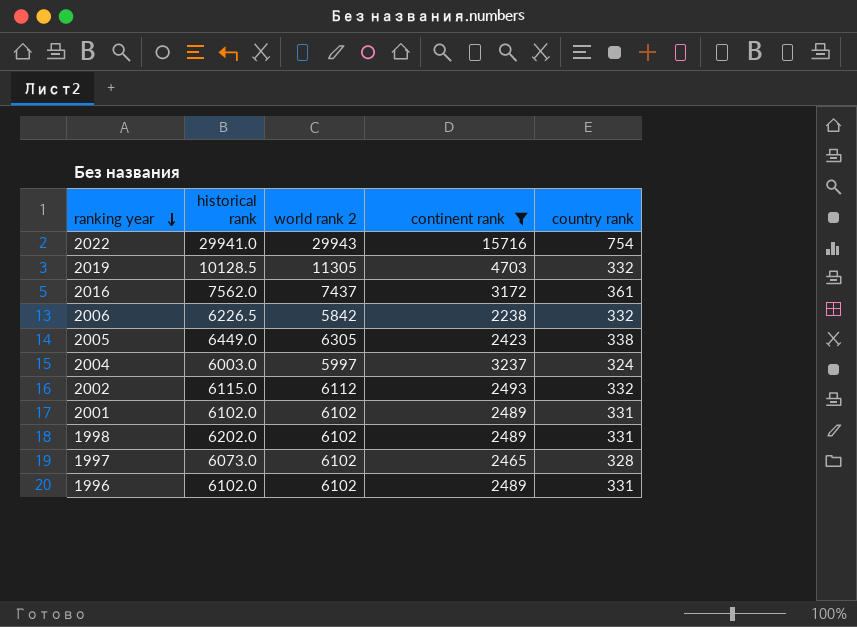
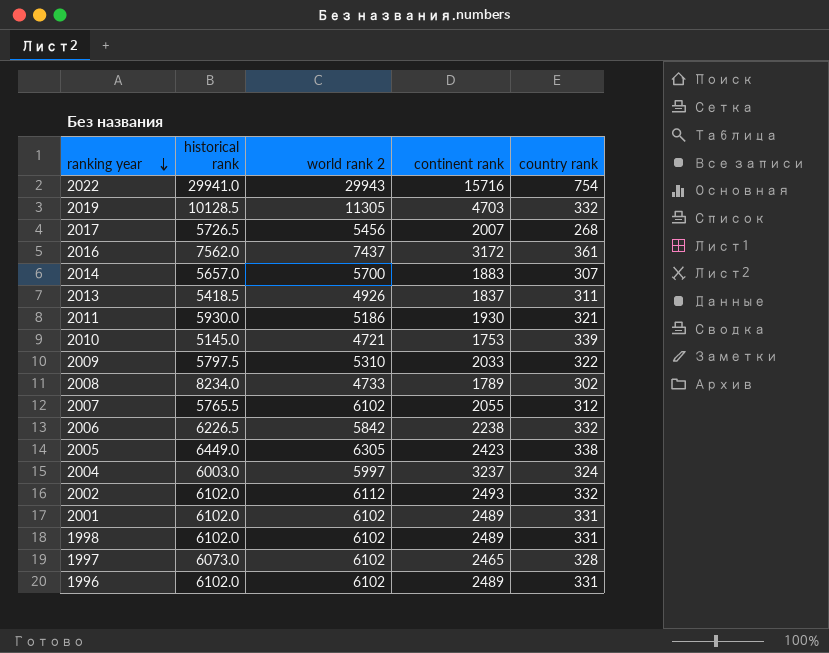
filter: continent rank >= 2238 -> none
2002 | historical rank: 6115.0 -> 6102.0
1998 | historical rank: 6202.0 -> 6102.0

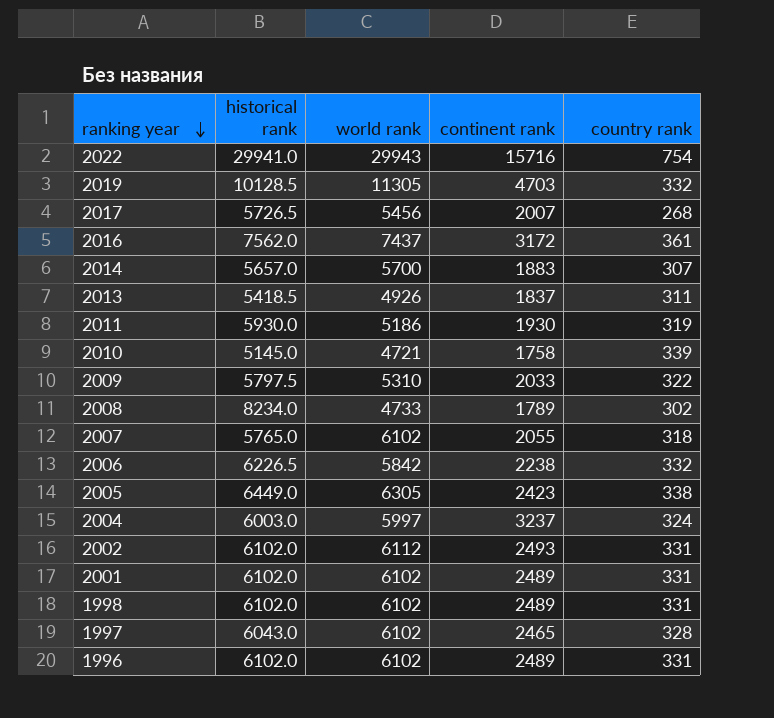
column name: world rank 2 -> world rank
2011 | country rank: 321 -> 319
2010 | continent rank: 1753 -> 1758
2007 | historical rank: 5765.5 -> 5765.0
2007 | country rank: 312 -> 318
2002 | country rank: 332 -> 331
1997 | historical rank: 6073.0 -> 6043.0

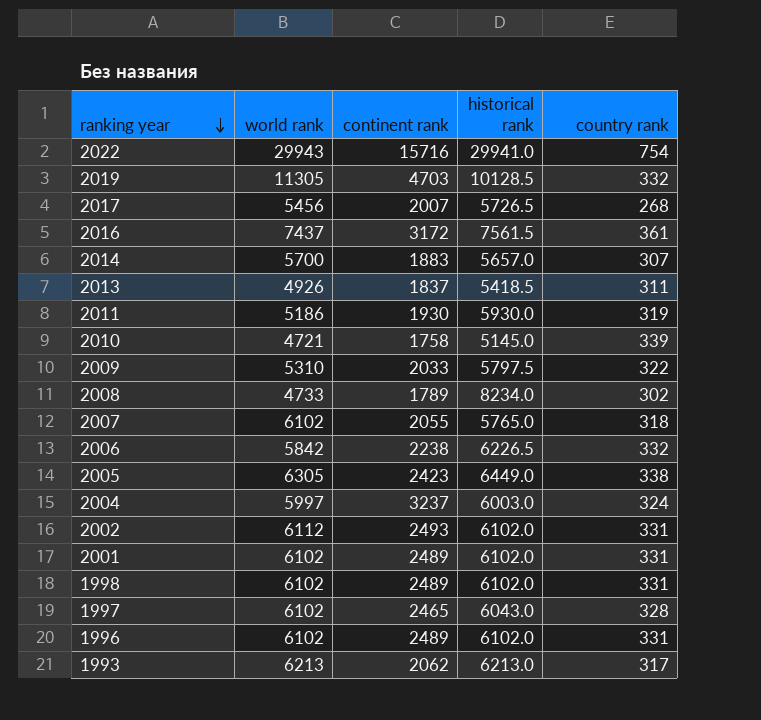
column historical rank | position: 2 -> 4
2016 | historical rank: 7562.0 -> 7561.5
row 1993: none -> 6213 | 2062 | 6213.0 | 317

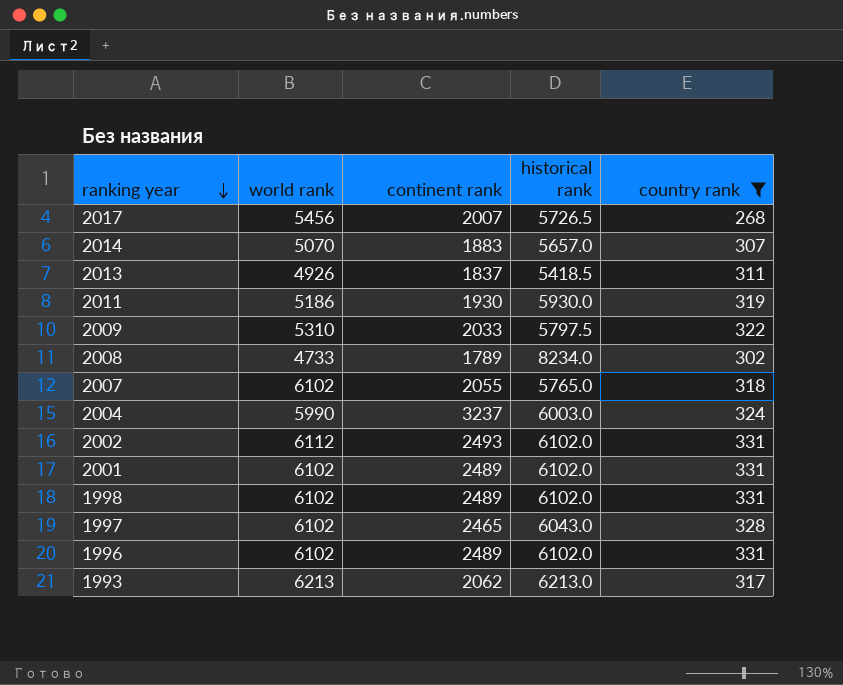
filter: none -> country rank <= 331
2014 | world rank: 5700 -> 5070
2004 | world rank: 5997 -> 5990

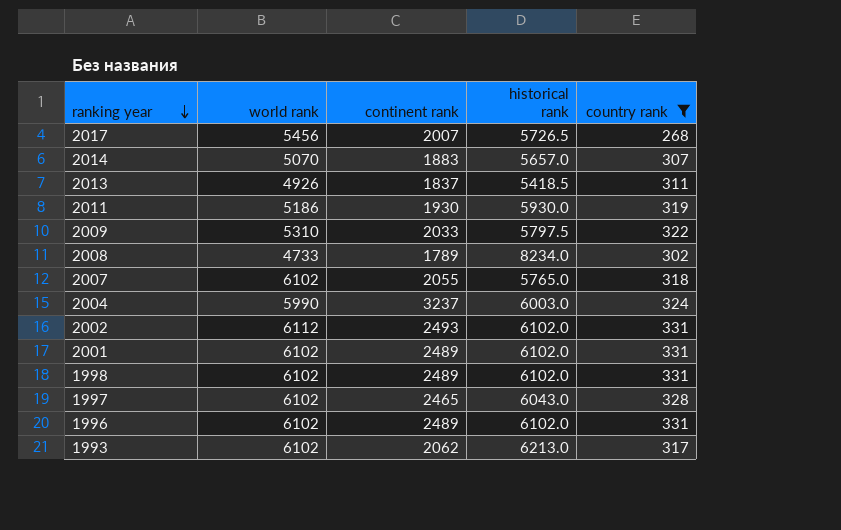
1993 | world rank: 6213 -> 6102

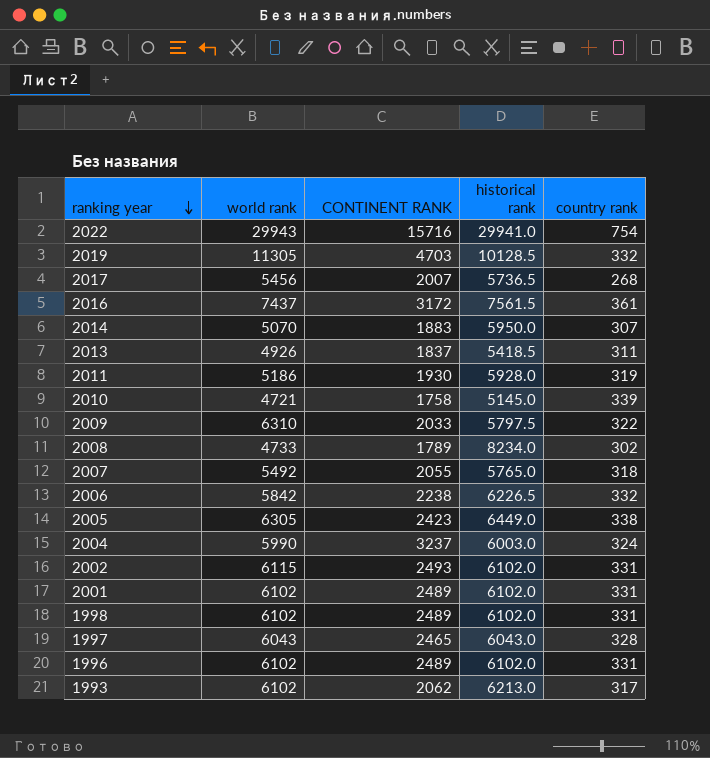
filter: country rank <= 331 -> none
column name: continent rank -> CONTINENT RANK
2017 | historical rank: 5726.5 -> 5736.5
2014 | historical rank: 5657.0 -> 5950.0
2011 | historical rank: 5930.0 -> 5928.0
2009 | world rank: 5310 -> 6310
2007 | world rank: 6102 -> 5492
2002 | world rank: 6112 -> 6115
1997 | world rank: 6102 -> 6043

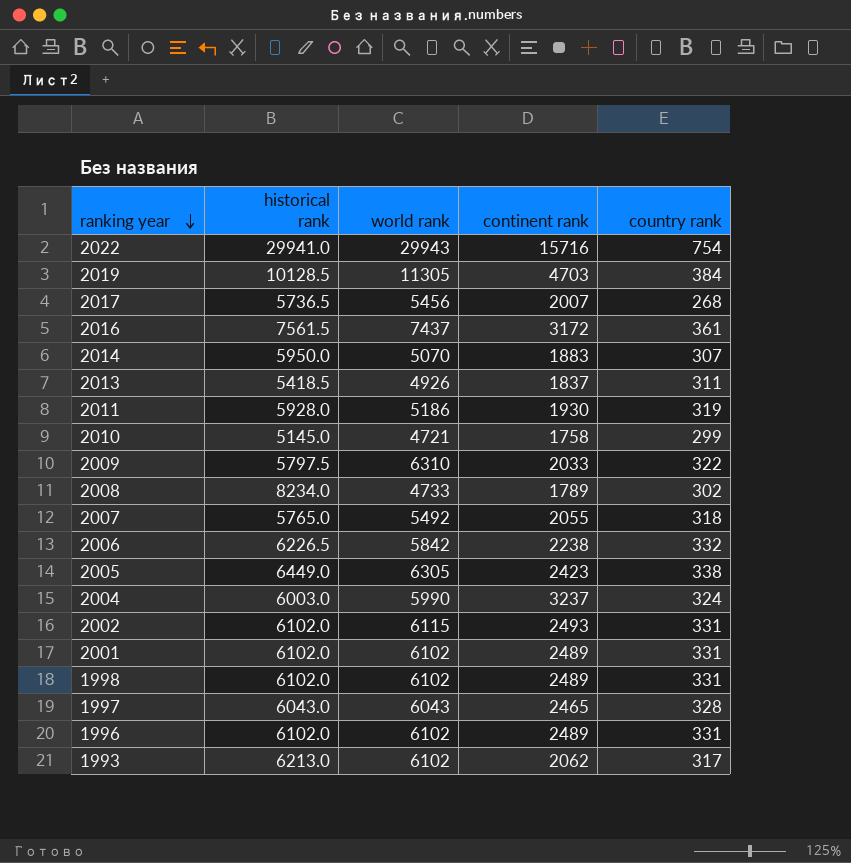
column historical rank | position: 4 -> 2
column name: CONTINENT RANK -> continent rank
2019 | country rank: 332 -> 384
2010 | country rank: 339 -> 299

